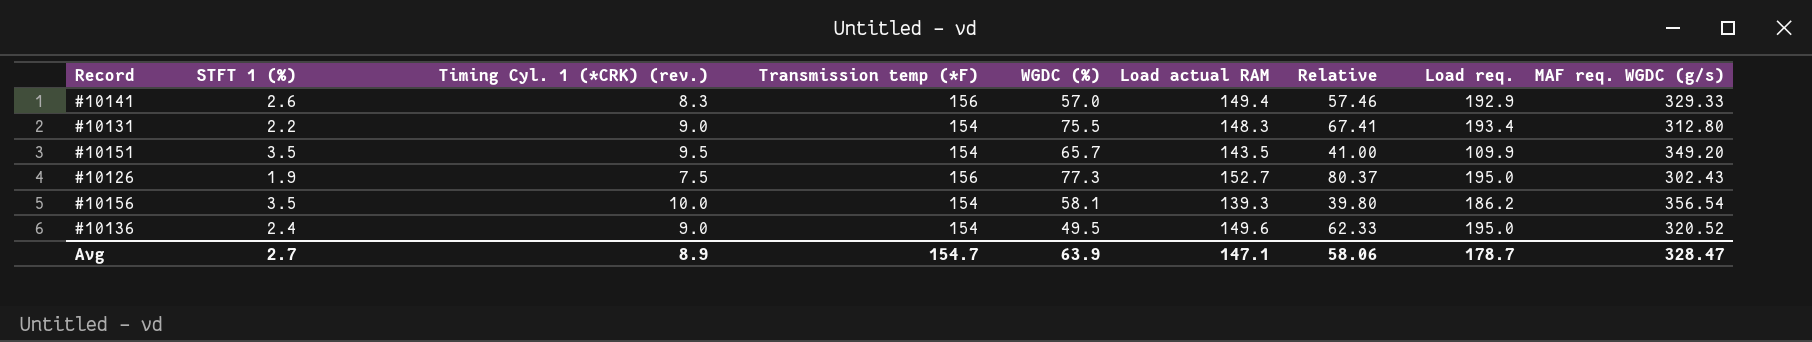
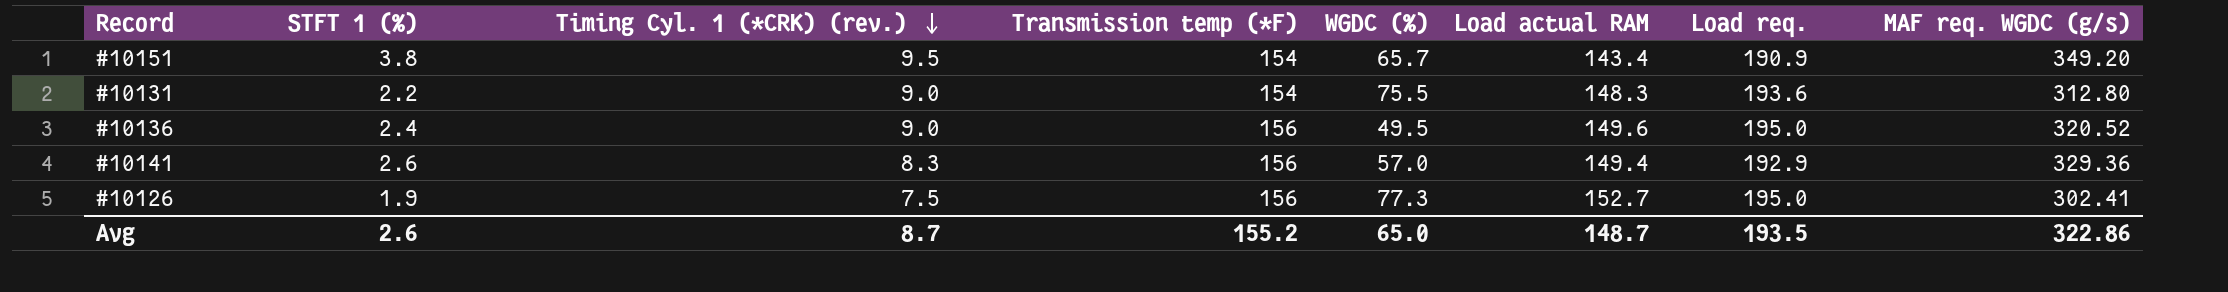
row order: none -> Timing Cyl. 1 (*CRK) (rev.) descending
column Relative | formula: [Load actual RAM] / [STFT 1 (%)] -> none
row #10156: 3.5 | 10.0 | 154 | 58.1 | 139.3 | 39.80 | 186.2 | 356.54 -> none
#10151 | STFT 1 (%): 3.5 -> 3.8
#10151 | Load actual RAM: 143.5 -> 143.4
#10151 | Load req.: 109.9 -> 190.9
#10131 | Load req.: 193.4 -> 193.6
#10136 | Transmission temp (*F): 154 -> 156
#10141 | MAF req. WGDC (g/s): 329.33 -> 329.36
#10126 | MAF req. WGDC (g/s): 302.43 -> 302.41
Avg | STFT 1 (%): 2.7 -> 2.6
Avg | Timing Cyl. 1 (*CRK) (rev.): 8.9 -> 8.7
Avg | Transmission temp (*F): 154.7 -> 155.2
Avg | WGDC (%): 63.9 -> 65.0
Avg | Load actual RAM: 147.1 -> 148.7
Avg | Load req.: 178.7 -> 193.5
Avg | MAF req. WGDC (g/s): 328.47 -> 322.86

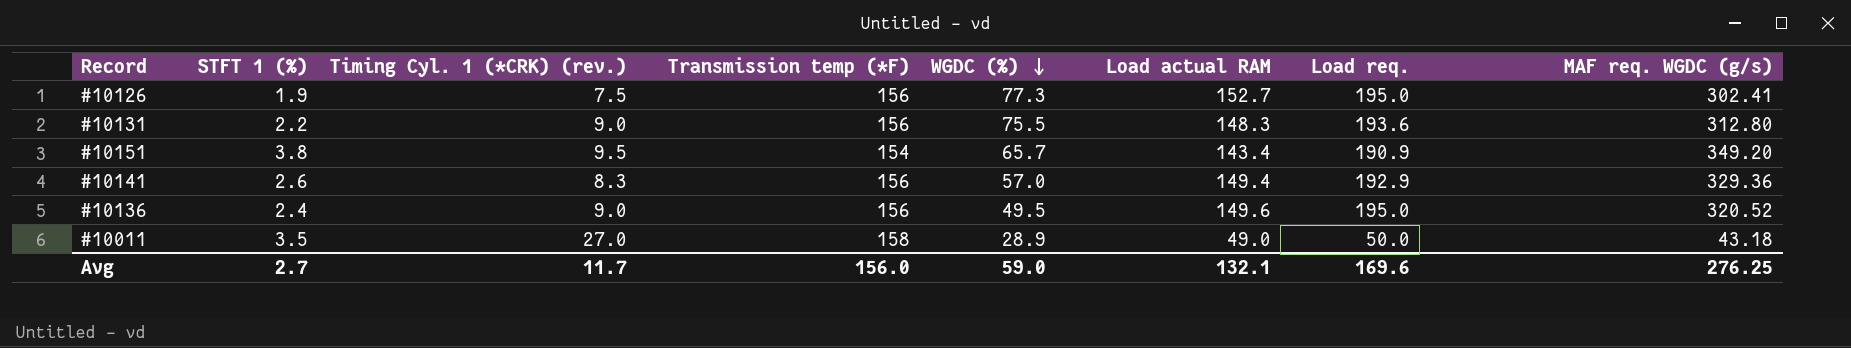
row order: Timing Cyl. 1 (*CRK) (rev.) descending -> WGDC (%) descending
#10131 | Transmission temp (*F): 154 -> 156
row #10011: none -> 3.5 | 27.0 | 158 | 28.9 | 49.0 | 50.0 | 43.18
Avg | STFT 1 (%): 2.6 -> 2.7
Avg | Timing Cyl. 1 (*CRK) (rev.): 8.7 -> 11.7
Avg | Transmission temp (*F): 155.2 -> 156.0
Avg | WGDC (%): 65.0 -> 59.0
Avg | Load actual RAM: 148.7 -> 132.1
Avg | Load req.: 193.5 -> 169.6
Avg | MAF req. WGDC (g/s): 322.86 -> 276.25

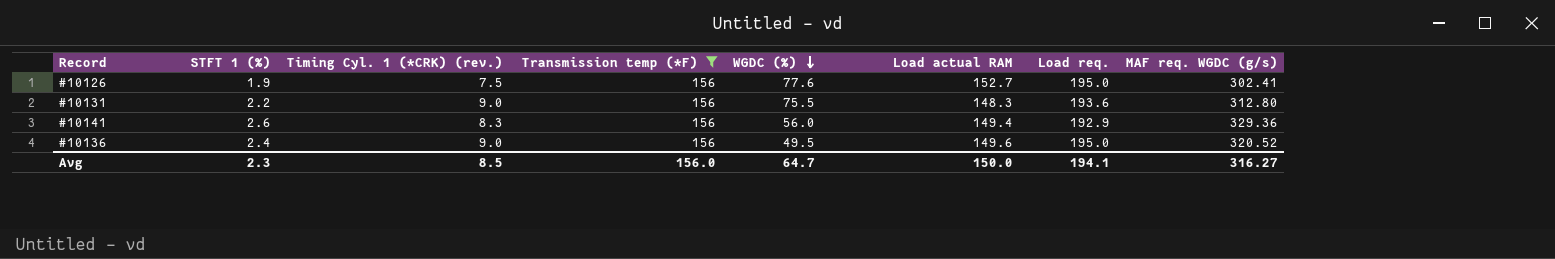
filter: none -> Transmission temp (*F) = 156
#10126 | WGDC (%): 77.3 -> 77.6
#10141 | WGDC (%): 57.0 -> 56.0
Avg | STFT 1 (%): 2.7 -> 2.3
Avg | Timing Cyl. 1 (*CRK) (rev.): 11.7 -> 8.5
Avg | WGDC (%): 59.0 -> 64.7
Avg | Load actual RAM: 132.1 -> 150.0
Avg | Load req.: 169.6 -> 194.1
Avg | MAF req. WGDC (g/s): 276.25 -> 316.27

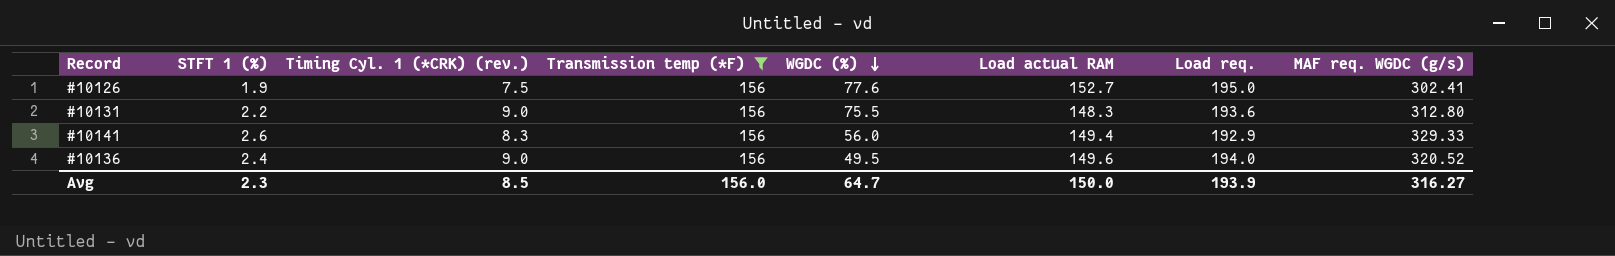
#10141 | MAF req. WGDC (g/s): 329.36 -> 329.33
#10136 | Load req.: 195.0 -> 194.0
Avg | Load req.: 194.1 -> 193.9

